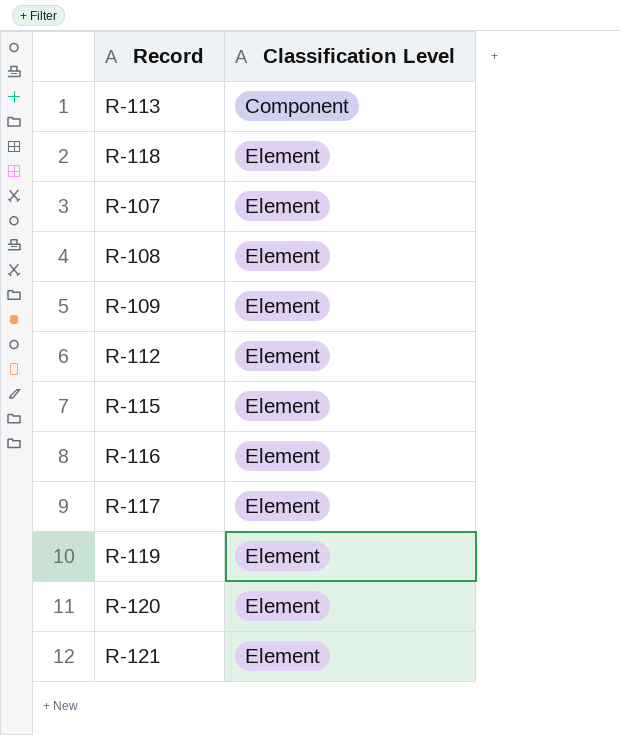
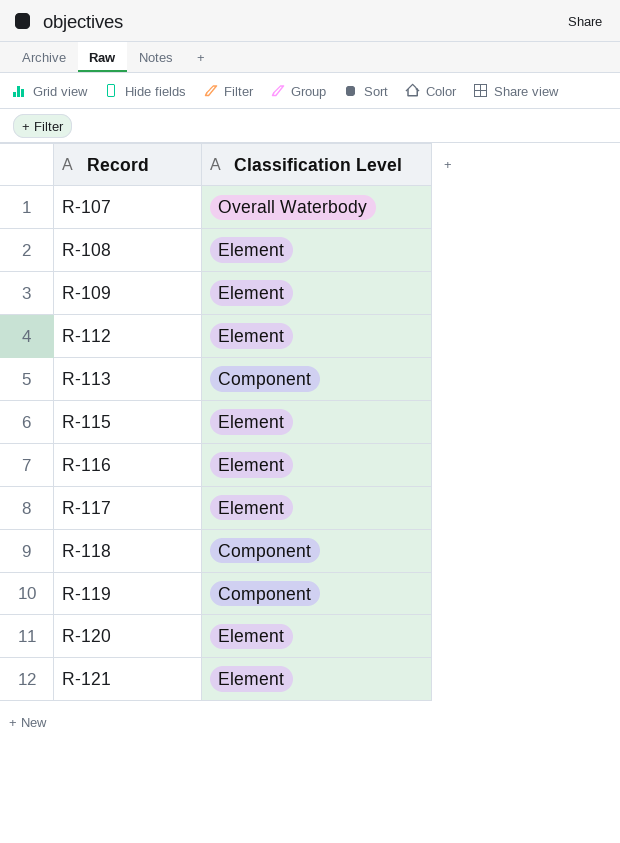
row order: Classification Level ascending -> Record ascending
R-107 | Classification Level: Element -> Overall Waterbody
R-118 | Classification Level: Element -> Component
R-119 | Classification Level: Element -> Component

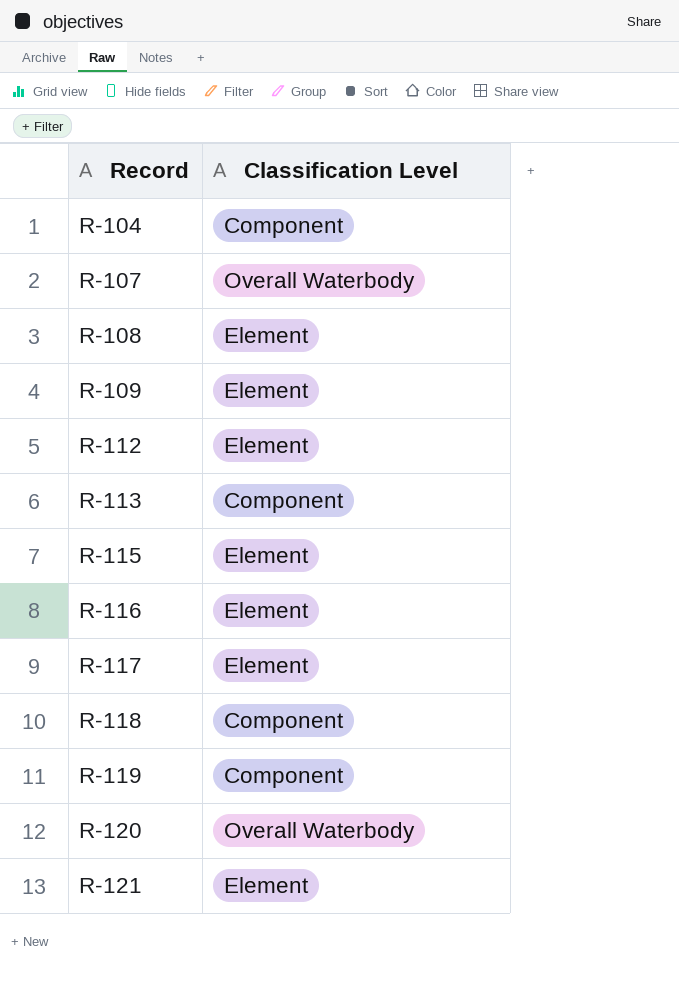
row R-104: none -> Component
R-120 | Classification Level: Element -> Overall Waterbody

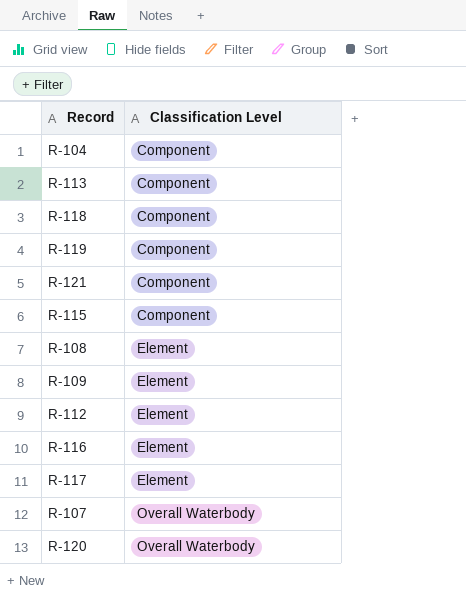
row order: Record ascending -> Classification Level ascending
R-121 | Classification Level: Element -> Component
R-115 | Classification Level: Element -> Component

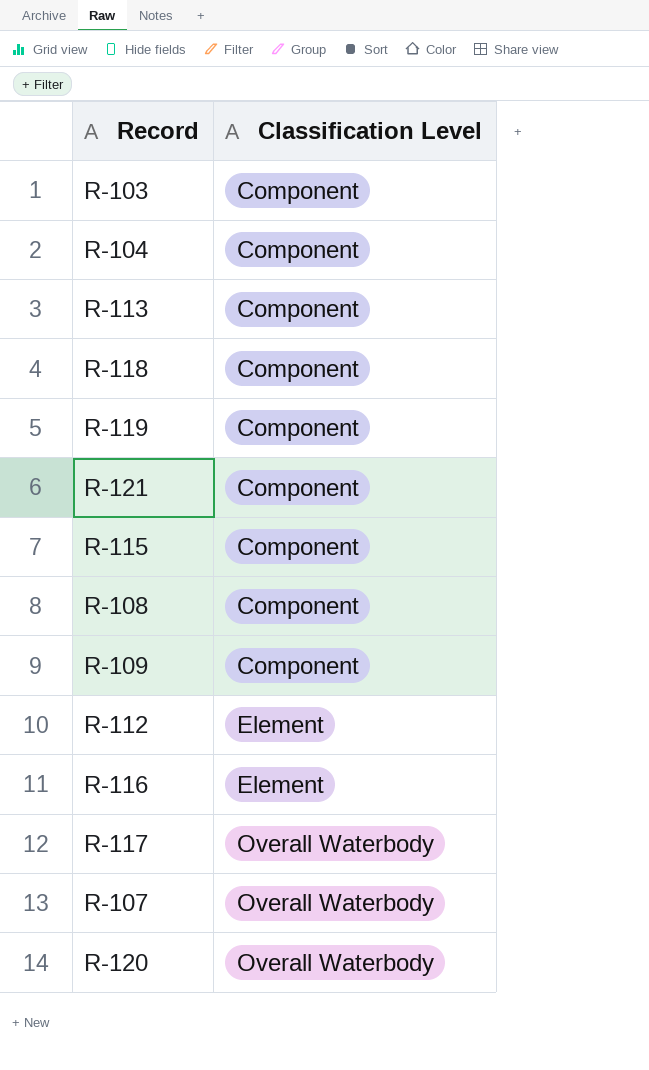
row R-103: none -> Component
R-108 | Classification Level: Element -> Component
R-109 | Classification Level: Element -> Component
R-117 | Classification Level: Element -> Overall Waterbody

